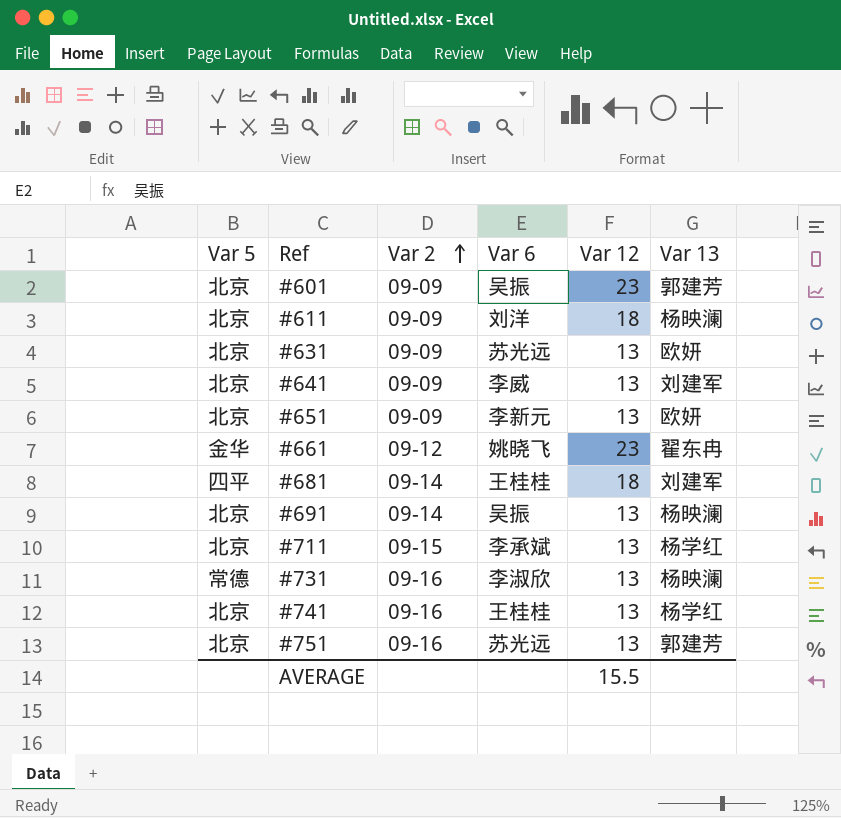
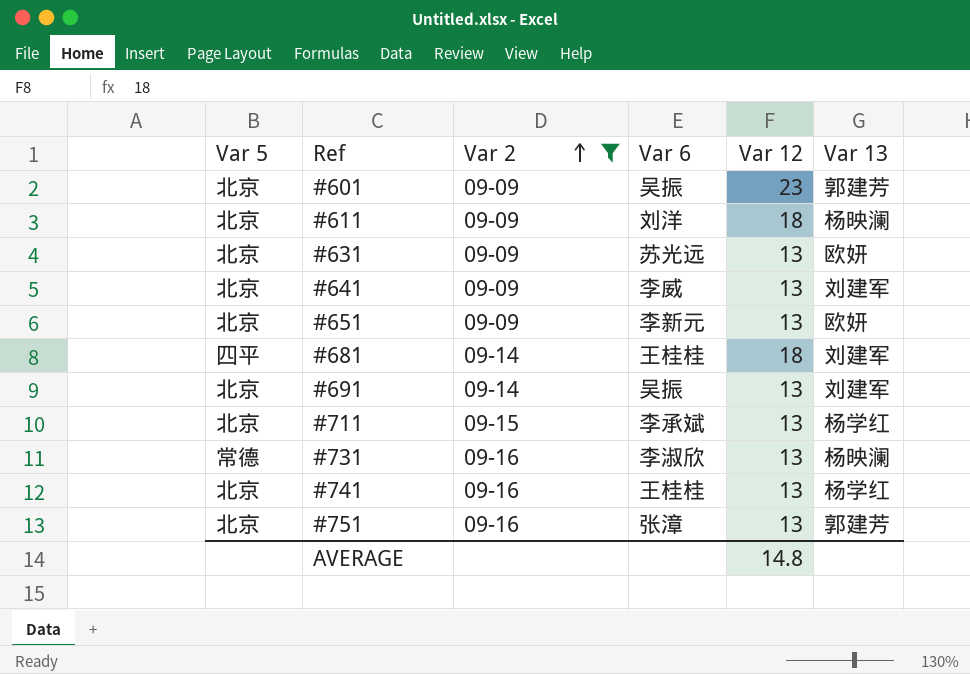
filter: none -> Var 2 != 09-12
#691 | Var 13: 杨映澜 -> 刘建军
#751 | Var 6: 苏光远 -> 张漳
AVERAGE | Var 12: 15.5 -> 14.8

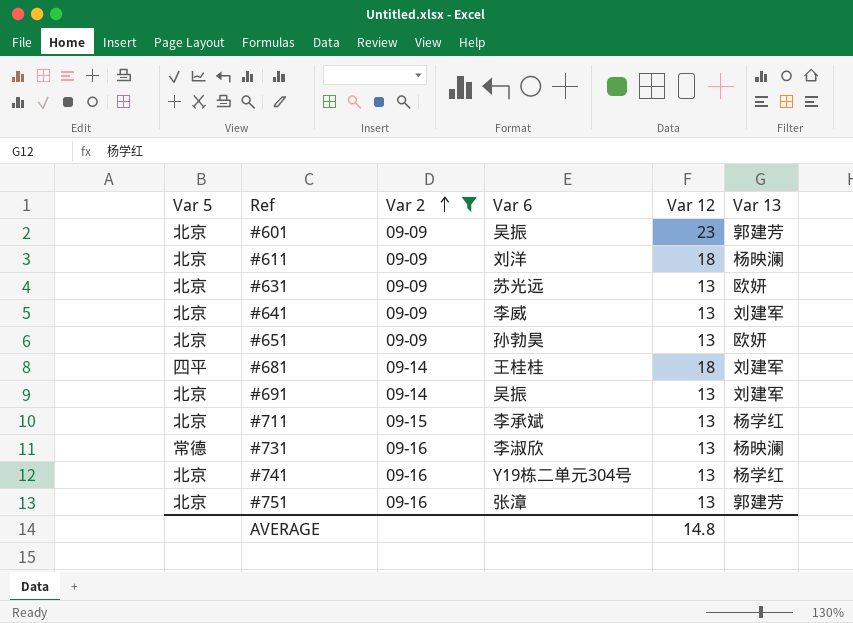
#651 | Var 6: 李新元 -> 孙勃昊
#741 | Var 6: 王桂桂 -> Y19栋二单元304号

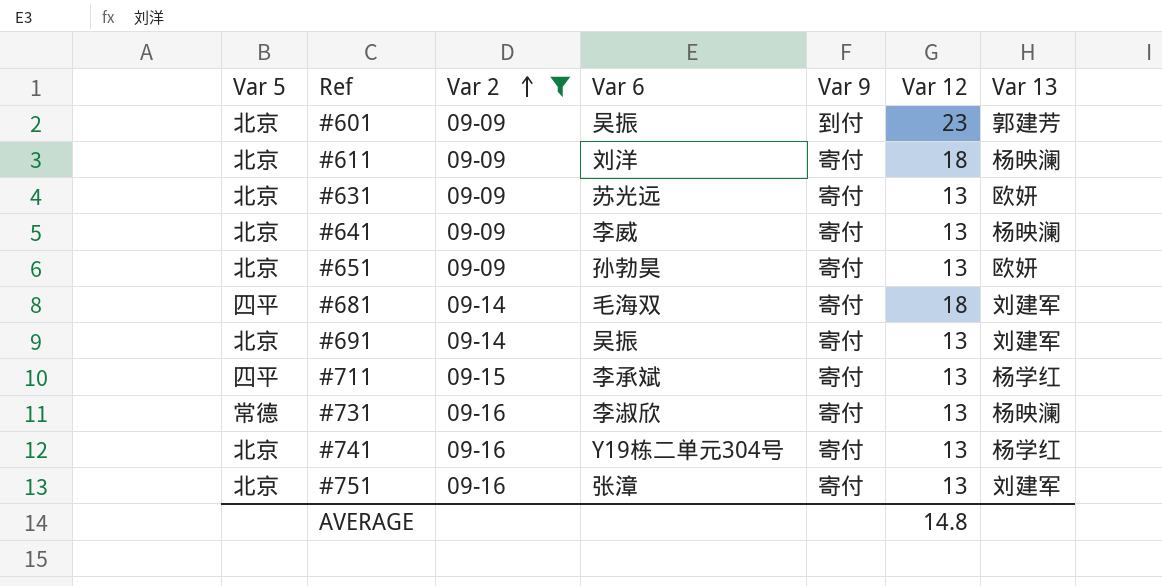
column Var 9 | position: none -> 5
#641 | Var 13: 刘建军 -> 杨映澜
#681 | Var 6: 王桂桂 -> 毛海双
#711 | Var 5: 北京 -> 四平
#751 | Var 13: 郭建芳 -> 刘建军

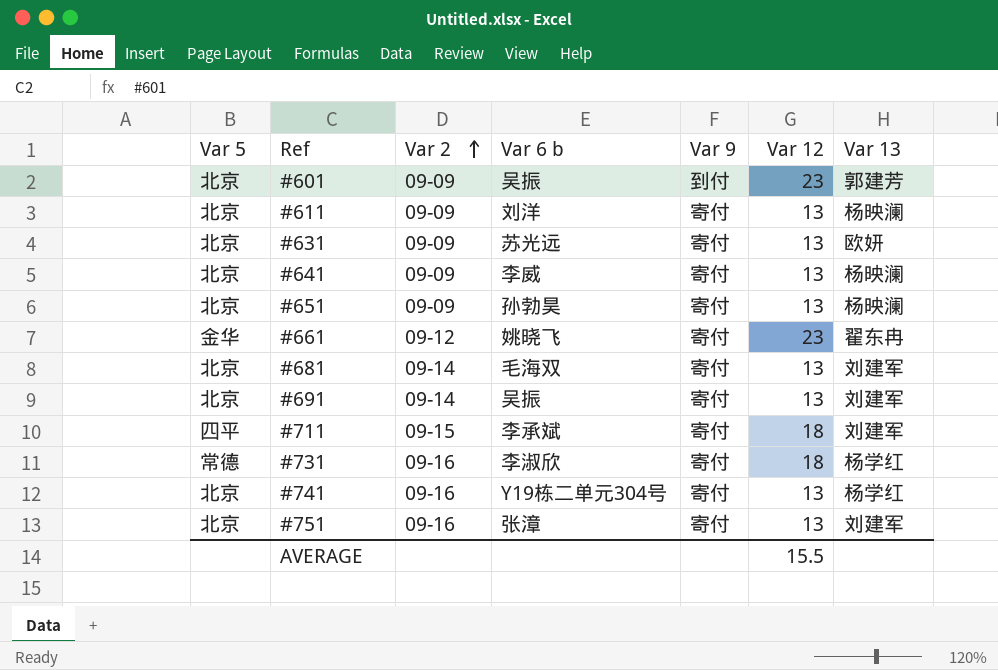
filter: Var 2 != 09-12 -> none
column name: Var 6 -> Var 6 b
#611 | Var 12: 18 -> 13
#651 | Var 13: 欧妍 -> 杨映澜
#681 | Var 5: 四平 -> 北京
#681 | Var 12: 18 -> 13
#711 | Var 12: 13 -> 18
#711 | Var 13: 杨学红 -> 刘建军
#731 | Var 12: 13 -> 18
#731 | Var 13: 杨映澜 -> 杨学红
AVERAGE | Var 12: 14.8 -> 15.5

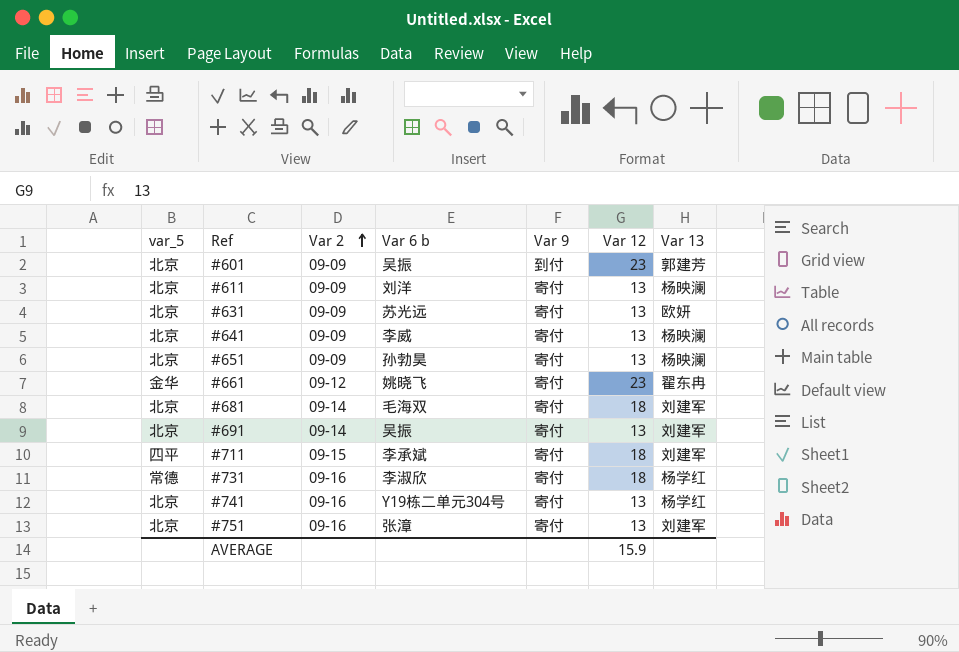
column name: Var 5 -> var_5
#681 | Var 12: 13 -> 18
AVERAGE | Var 12: 15.5 -> 15.9

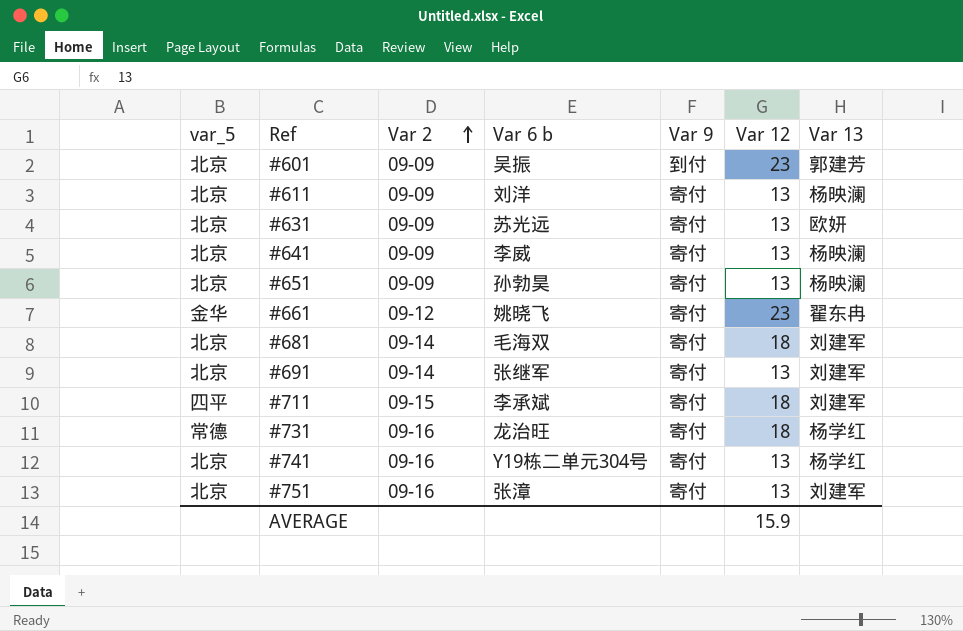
#691 | Var 6 b: 吴振 -> 张继军
#731 | Var 6 b: 李淑欣 -> 龙治旺

